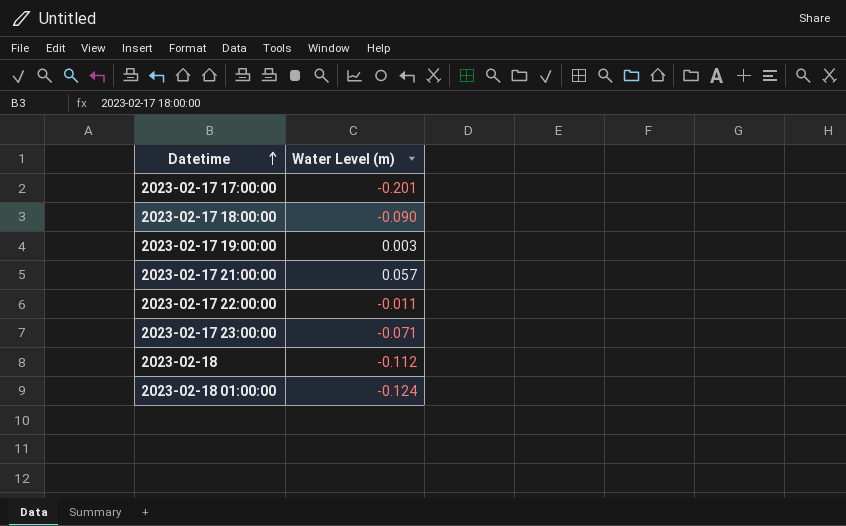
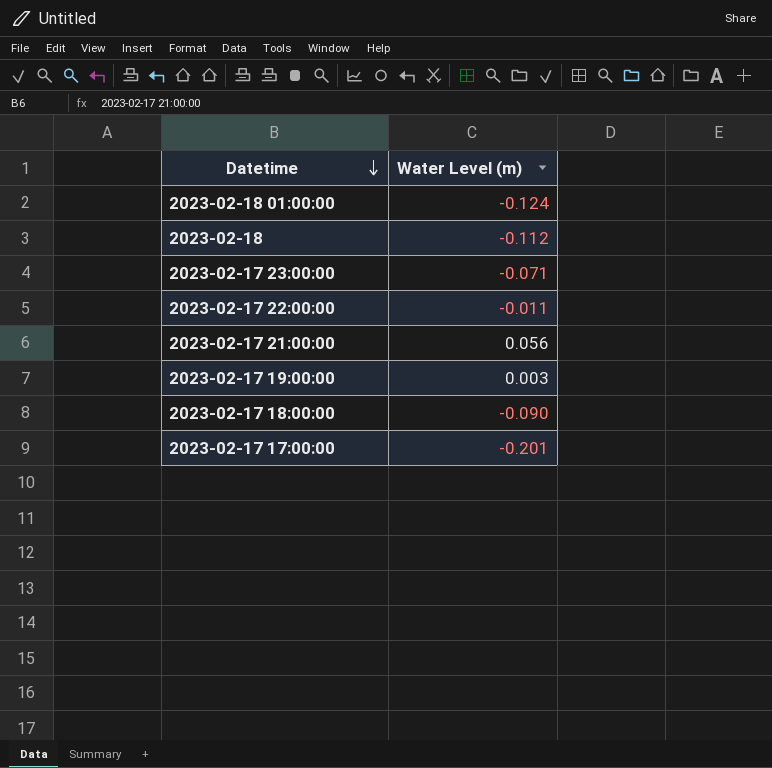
row order: Datetime ascending -> Datetime descending
2023-02-17 21:00:00 | Water Level (m): 0.057 -> 0.056

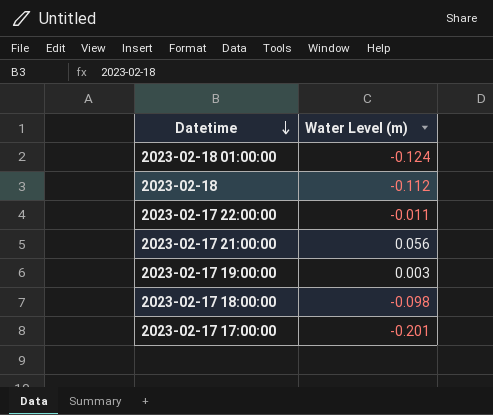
row 2023-02-17 23:00:00: -0.071 -> none
2023-02-17 18:00:00 | Water Level (m): -0.090 -> -0.098

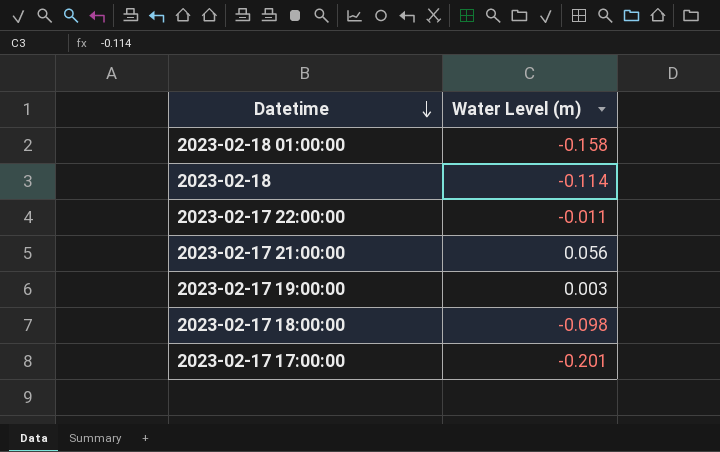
2023-02-18 01:00:00 | Water Level (m): -0.124 -> -0.158
2023-02-18 | Water Level (m): -0.112 -> -0.114

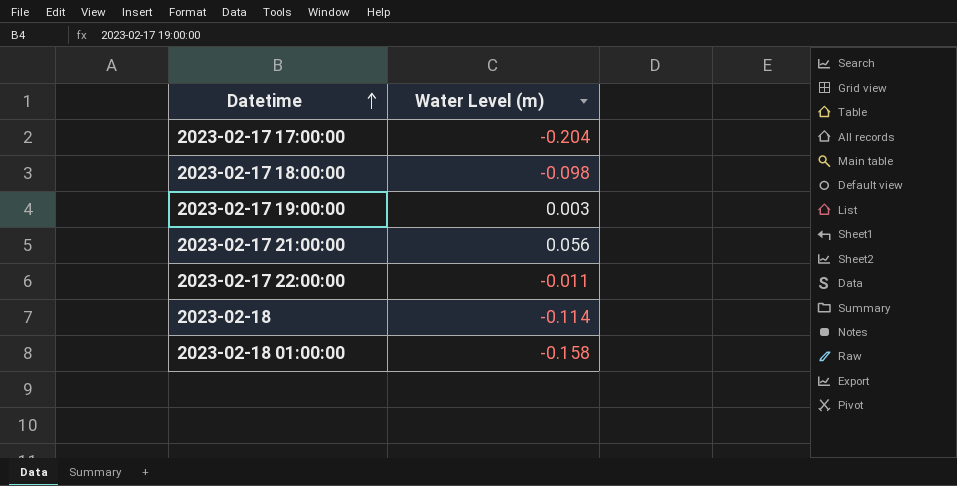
row order: Datetime descending -> Datetime ascending
2023-02-17 17:00:00 | Water Level (m): -0.201 -> -0.204

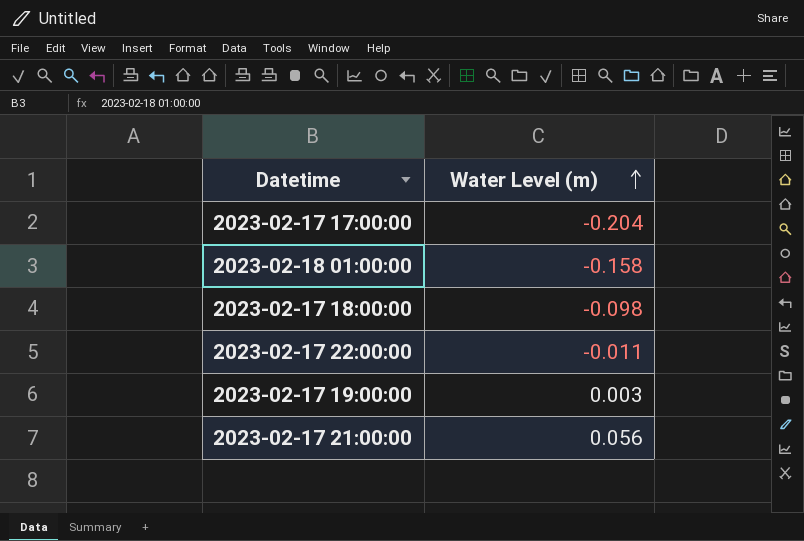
row order: Datetime ascending -> Water Level (m) ascending
row 2023-02-18: -0.114 -> none

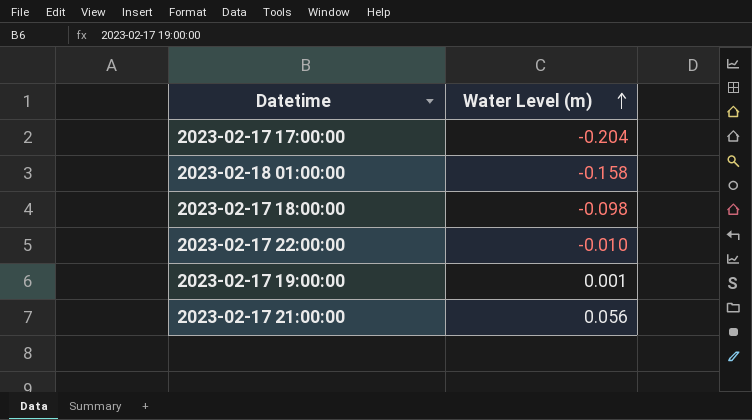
2023-02-17 22:00:00 | Water Level (m): -0.011 -> -0.010
2023-02-17 19:00:00 | Water Level (m): 0.003 -> 0.001

